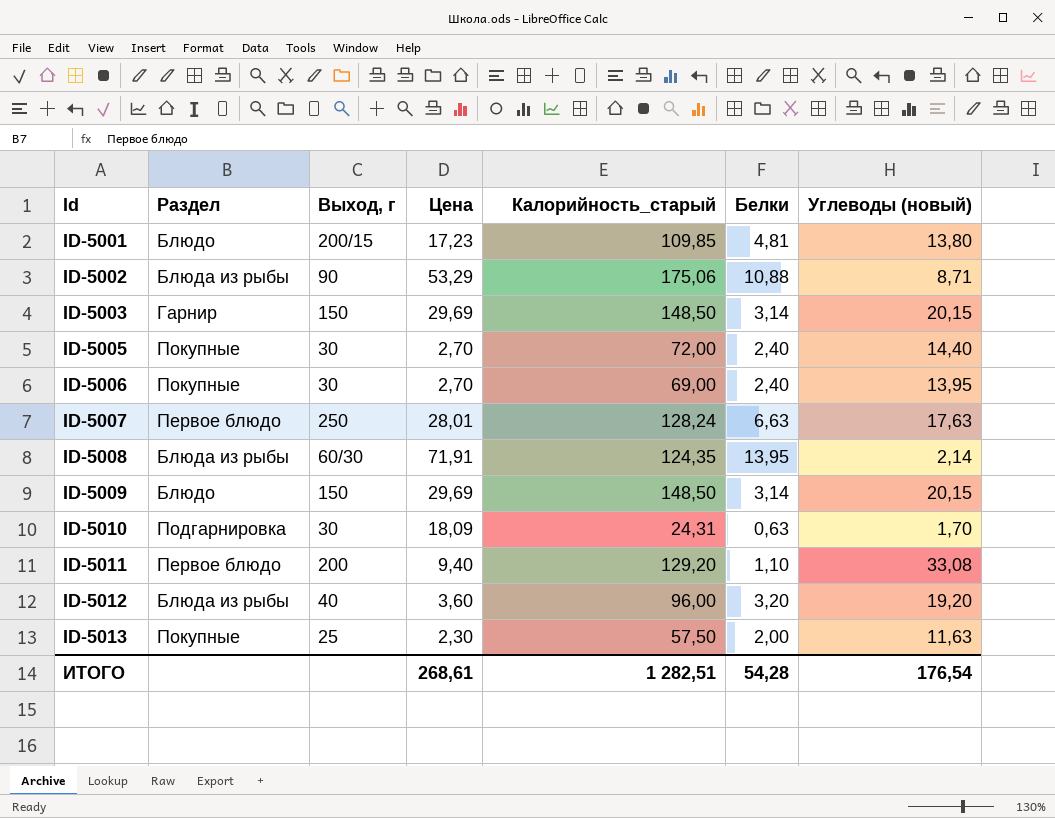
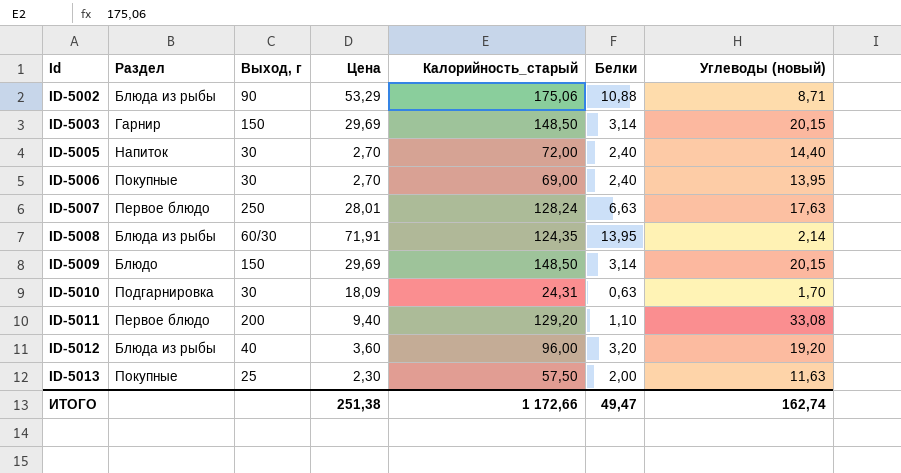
row ID-5001: Блюдо | 200/15 | 17,23 | 109,85 | 4,81 | 13,80 -> none
ID-5005 | Раздел: Покупные -> Напиток
ИТОГО | Цена: 268,61 -> 251,38
ИТОГО | Калорийность_старый: 1 282,51 -> 1 172,66
ИТОГО | Белки: 54,28 -> 49,47
ИТОГО | Углеводы (новый): 176,54 -> 162,74

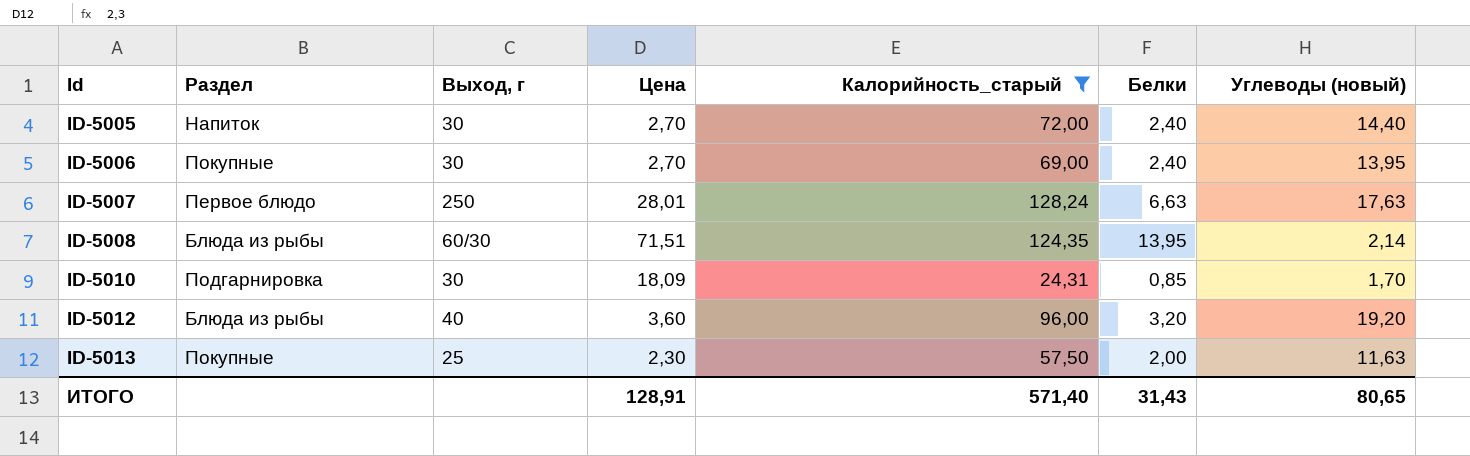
filter: none -> Калорийность_старый <= 128,24
ID-5008 | Цена: 71,91 -> 71,51
ID-5010 | Белки: 0,63 -> 0,85
ИТОГО | Цена: 251,38 -> 128,91
ИТОГО | Калорийность_старый: 1 172,66 -> 571,40
ИТОГО | Белки: 49,47 -> 31,43
ИТОГО | Углеводы (новый): 162,74 -> 80,65

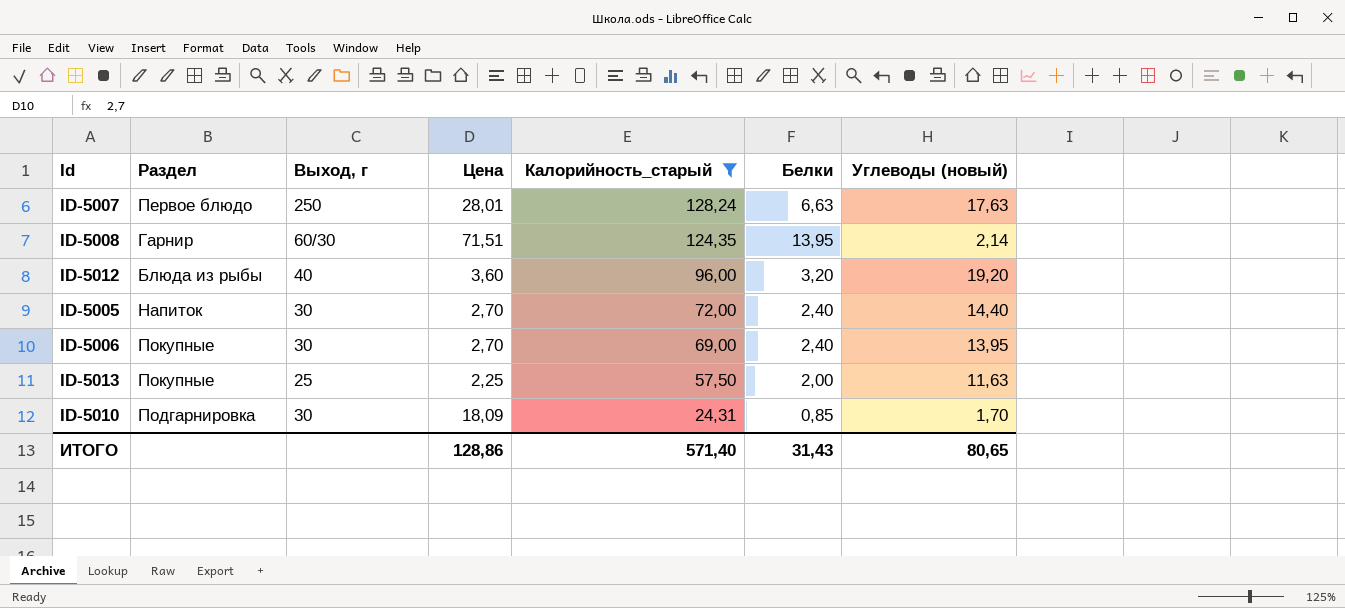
row order: Id ascending -> Калорийность_старый descending
ID-5008 | Раздел: Блюда из рыбы -> Гарнир
ID-5013 | Цена: 2,30 -> 2,25
ИТОГО | Цена: 128,91 -> 128,86

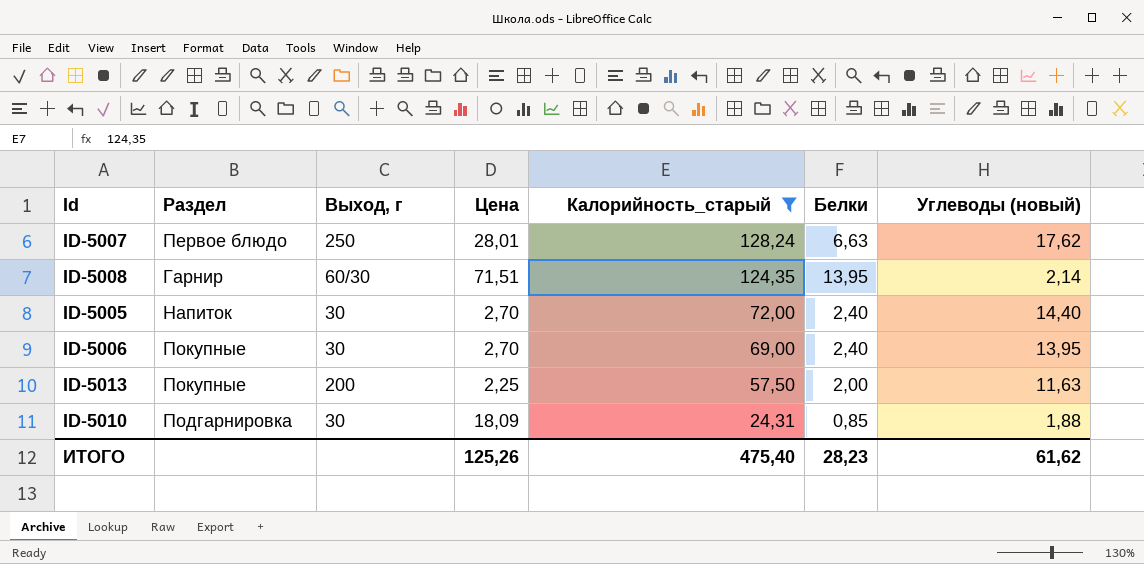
row ID-5012: Блюда из рыбы | 40 | 3,60 | 96,00 | 3,20 | 19,20 -> none
ID-5007 | Углеводы (новый): 17,63 -> 17,62
ID-5013 | Выход, г: 25 -> 200
ID-5010 | Углеводы (новый): 1,70 -> 1,88
ИТОГО | Цена: 128,86 -> 125,26
ИТОГО | Калорийность_старый: 571,40 -> 475,40
ИТОГО | Белки: 31,43 -> 28,23
ИТОГО | Углеводы (новый): 80,65 -> 61,62

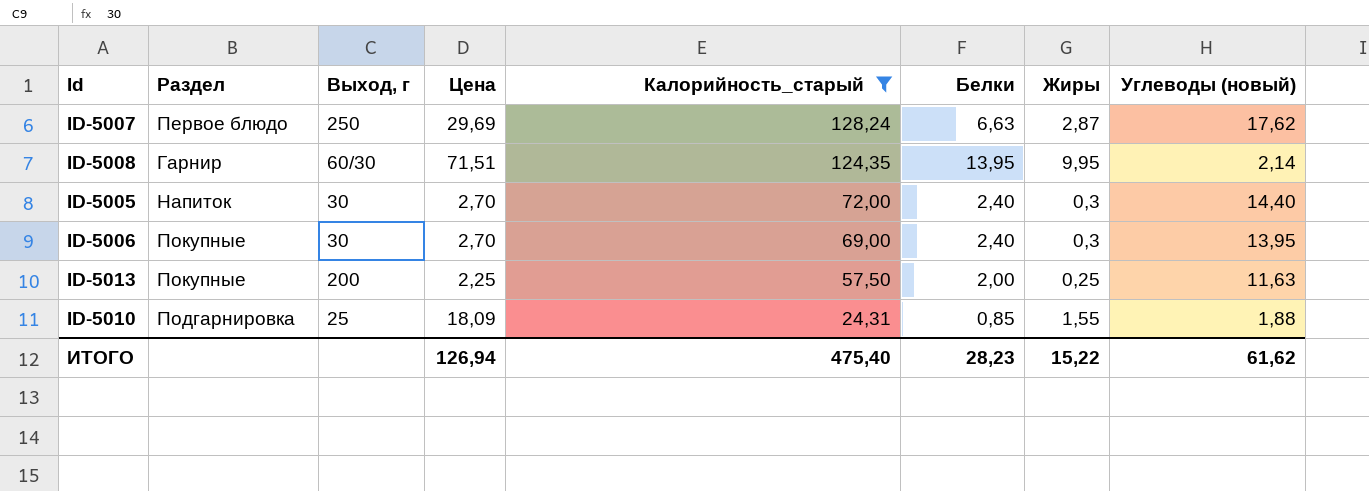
column Жиры | position: none -> 7
ID-5007 | Цена: 28,01 -> 29,69
ID-5010 | Выход, г: 30 -> 25
ИТОГО | Цена: 125,26 -> 126,94

